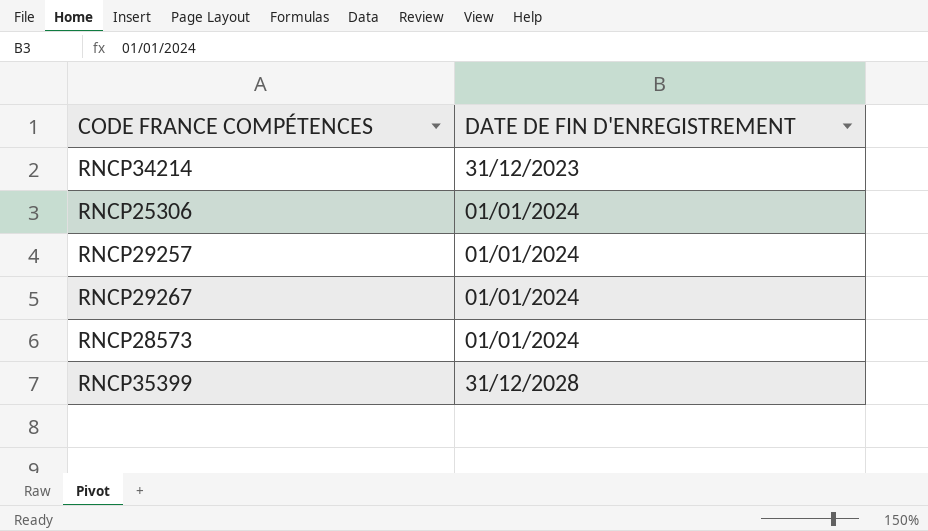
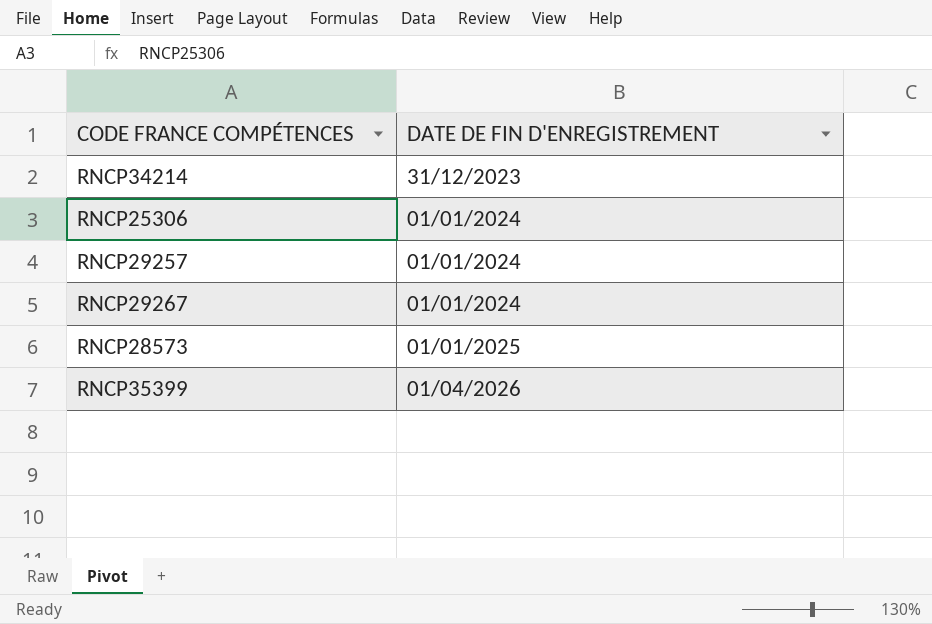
RNCP28573 | DATE DE FIN D'ENREGISTREMENT: 01/01/2024 -> 01/01/2025
RNCP35399 | DATE DE FIN D'ENREGISTREMENT: 31/12/2028 -> 01/04/2026

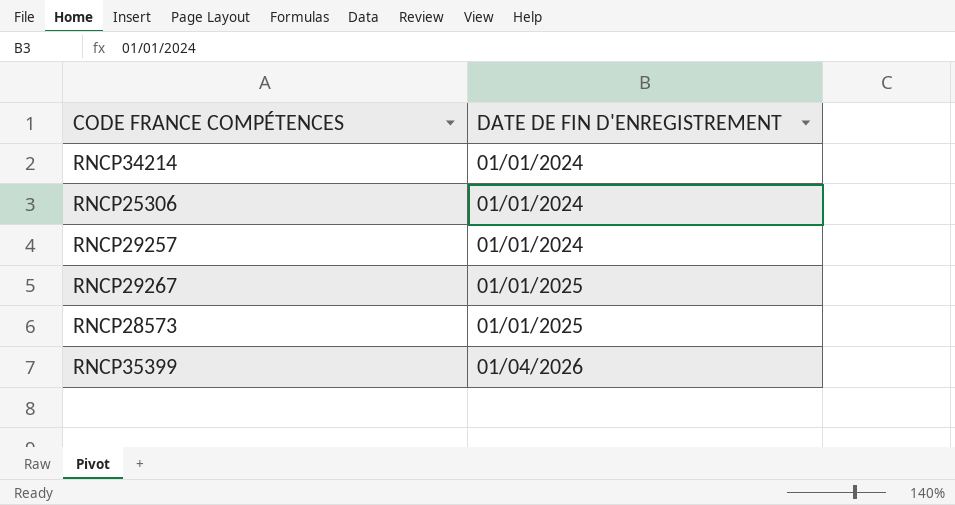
RNCP34214 | DATE DE FIN D'ENREGISTREMENT: 31/12/2023 -> 01/01/2024
RNCP29267 | DATE DE FIN D'ENREGISTREMENT: 01/01/2024 -> 01/01/2025

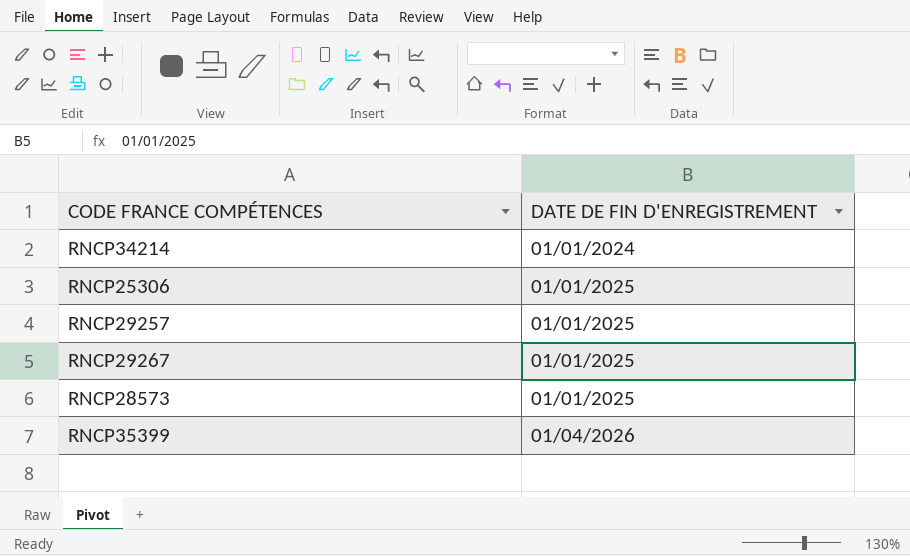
RNCP25306 | DATE DE FIN D'ENREGISTREMENT: 01/01/2024 -> 01/01/2025
RNCP29257 | DATE DE FIN D'ENREGISTREMENT: 01/01/2024 -> 01/01/2025

